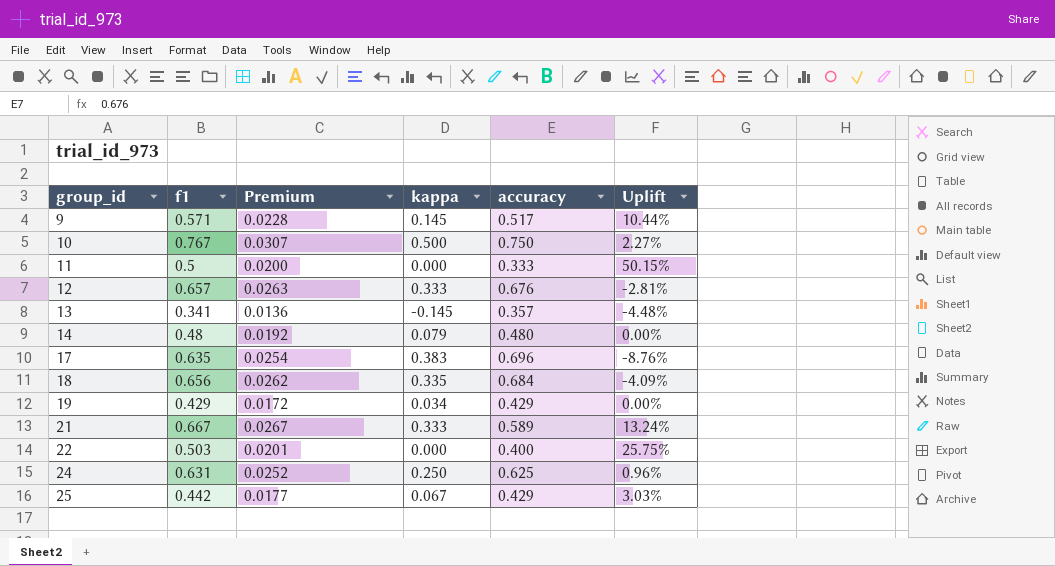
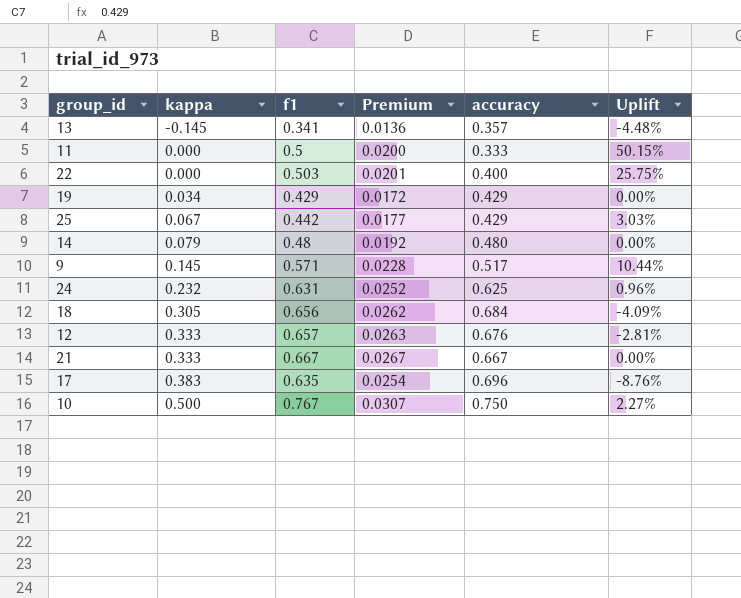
row order: group_id ascending -> kappa ascending
column kappa | position: 4 -> 2
24 | kappa: 0.250 -> 0.232
18 | kappa: 0.335 -> 0.305
21 | accuracy: 0.589 -> 0.667
21 | Uplift: 13.24% -> 0.00%

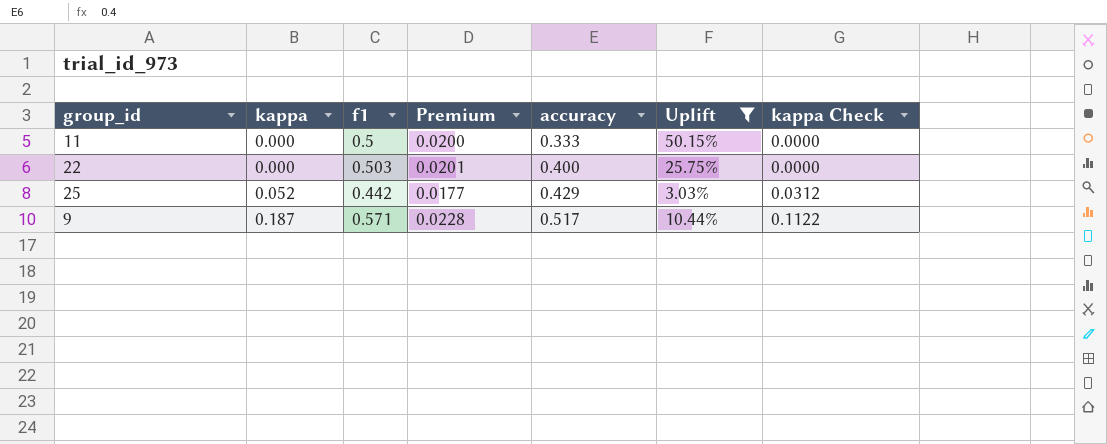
filter: none -> Uplift >= 3.03%
column kappa Check | formula: none -> [kappa] * 0.6
25 | kappa: 0.067 -> 0.052
9 | kappa: 0.145 -> 0.187

